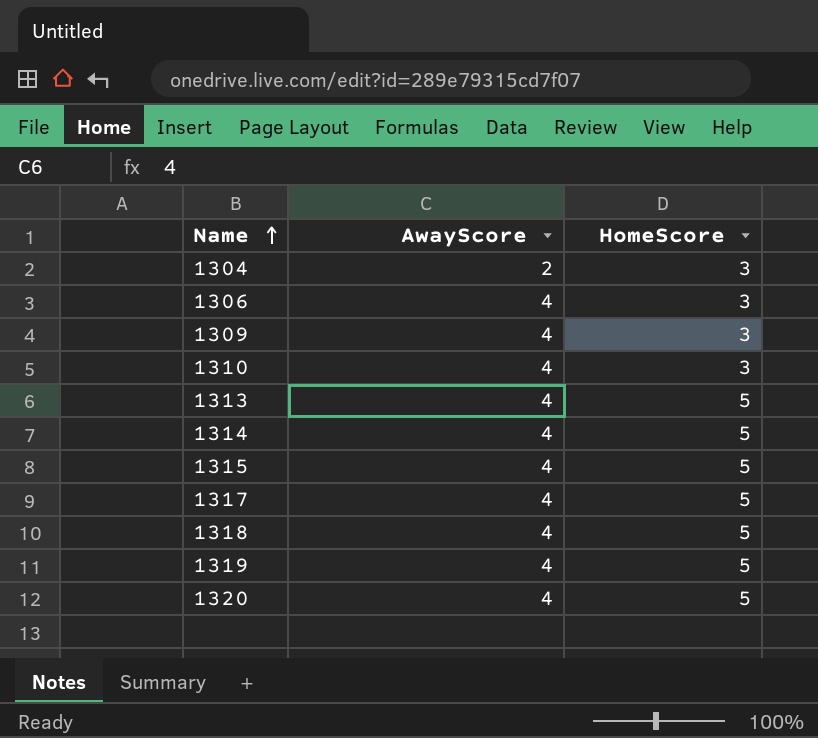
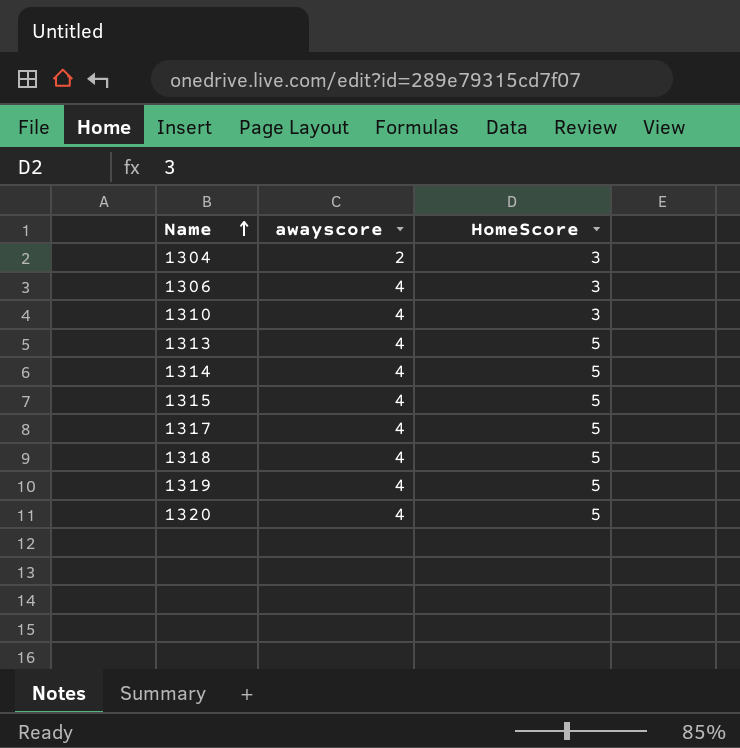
column name: AwayScore -> awayscore
row 1309: 4 | 3 -> none

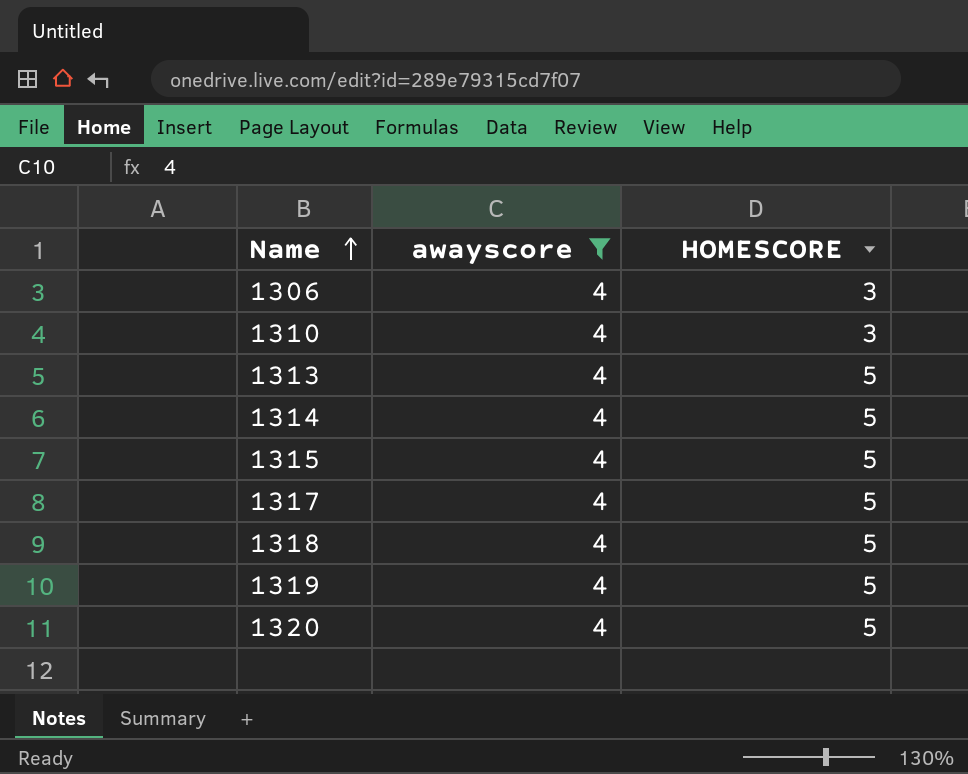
filter: none -> awayscore = 4
column name: HomeScore -> HOMESCORE

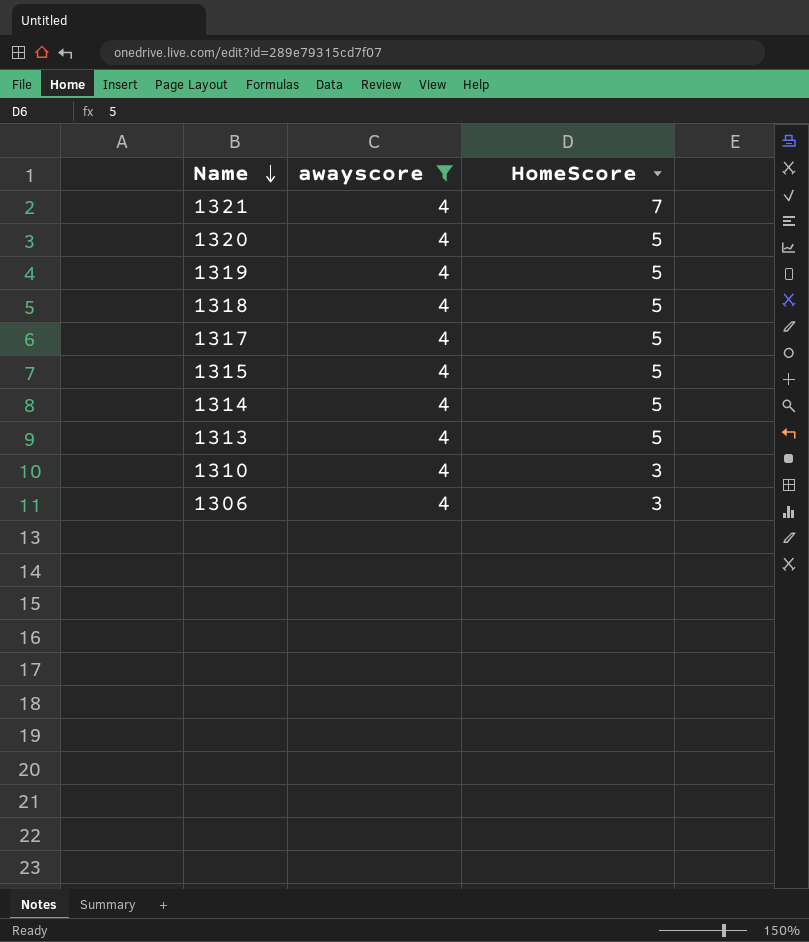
row order: Name ascending -> Name descending
column name: HOMESCORE -> HomeScore
row 1321: none -> 4 | 7

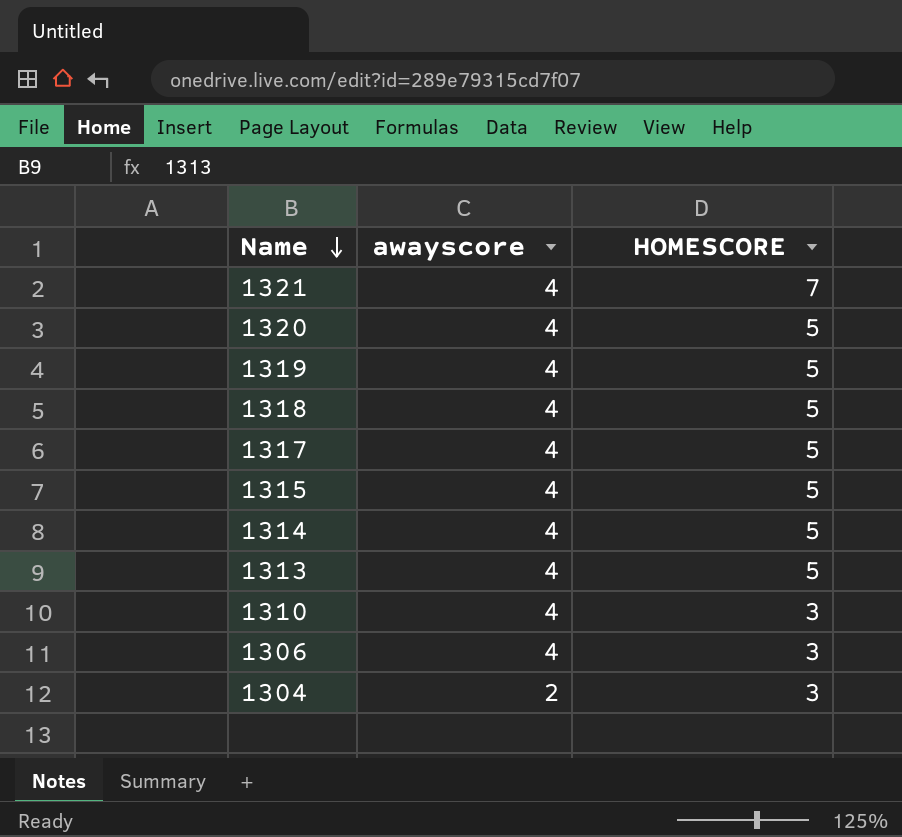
filter: awayscore = 4 -> none
column name: HomeScore -> HOMESCORE

